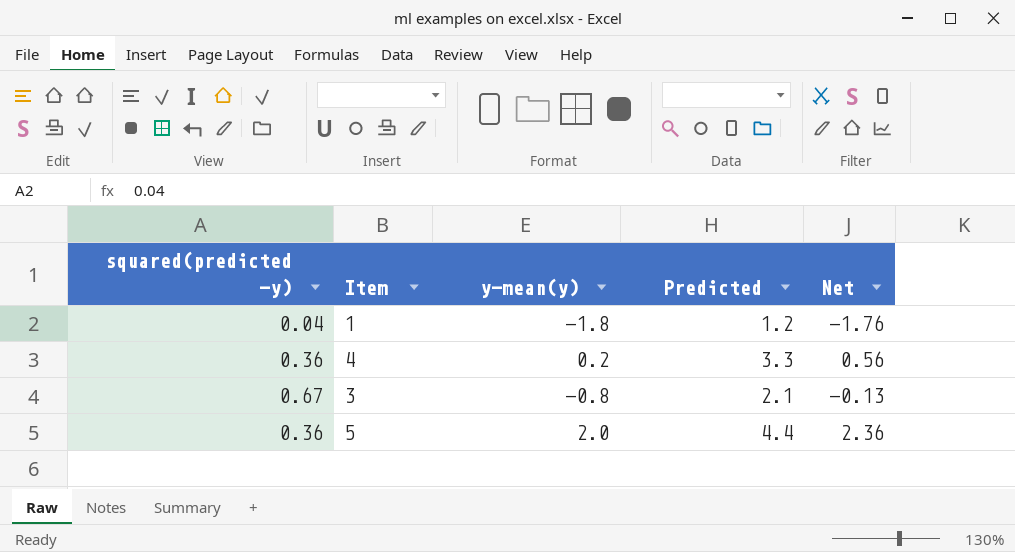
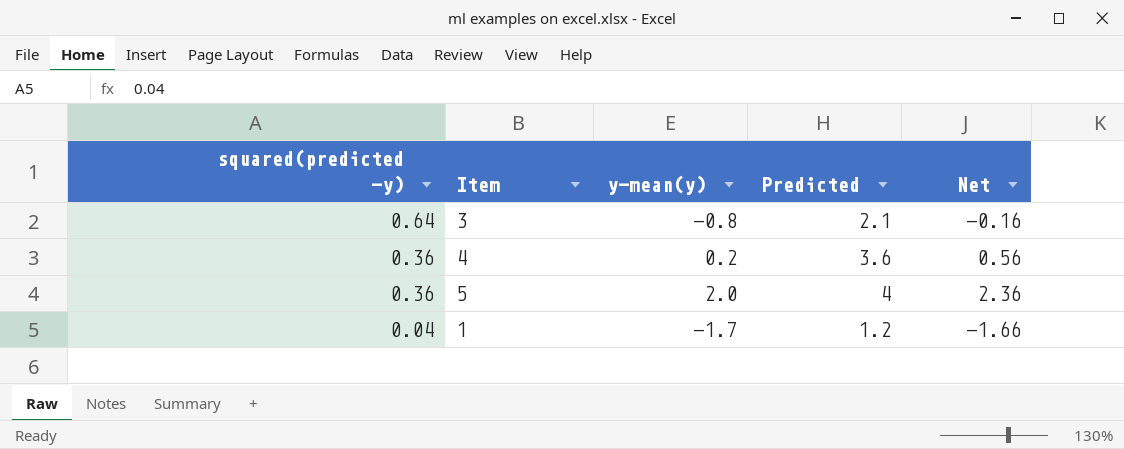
row order: none -> squared(predicted -y) descending
3 | squared(predicted -y): 0.67 -> 0.64
3 | Net: -0.13 -> -0.16
4 | Predicted: 3.3 -> 3.6
5 | Predicted: 4.4 -> 4
1 | y-mean(y): -1.8 -> -1.7
1 | Net: -1.76 -> -1.66

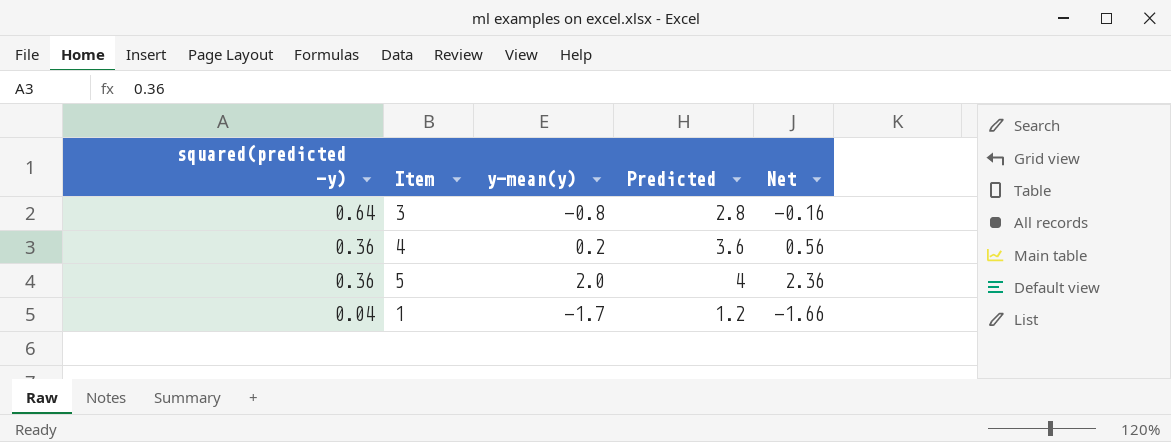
3 | Predicted: 2.1 -> 2.8

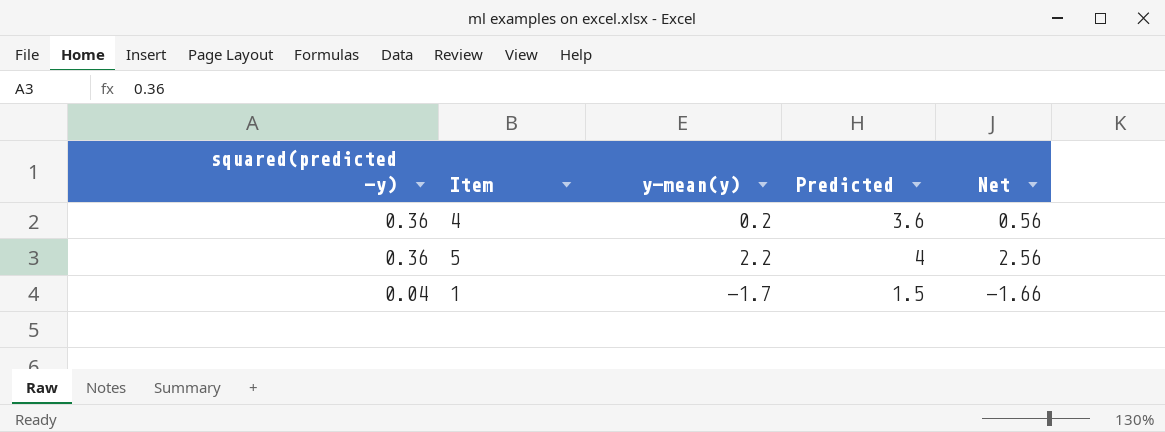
row 3: 0.64 | -0.8 | 2.8 | -0.16 -> none
5 | y-mean(y): 2.0 -> 2.2
5 | Net: 2.36 -> 2.56
1 | Predicted: 1.2 -> 1.5

